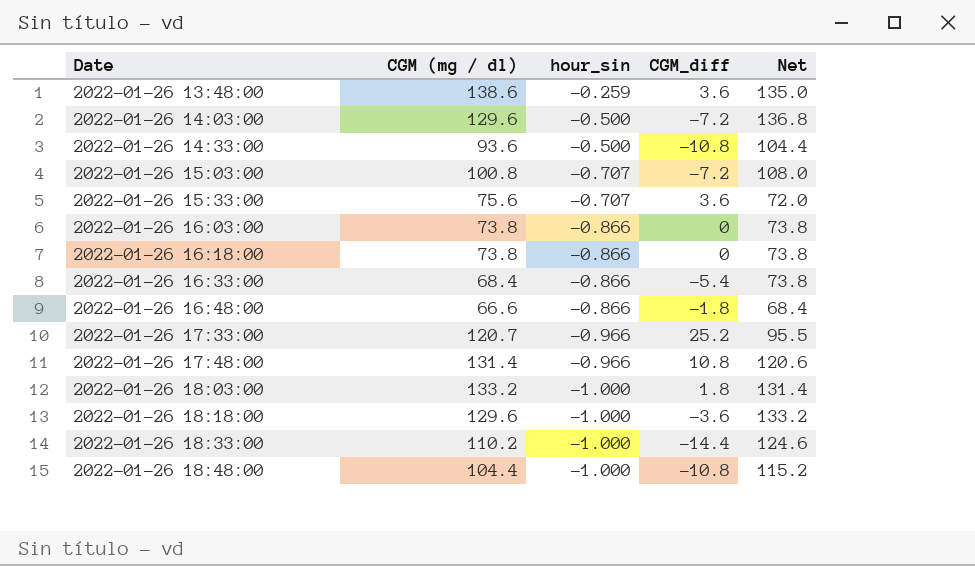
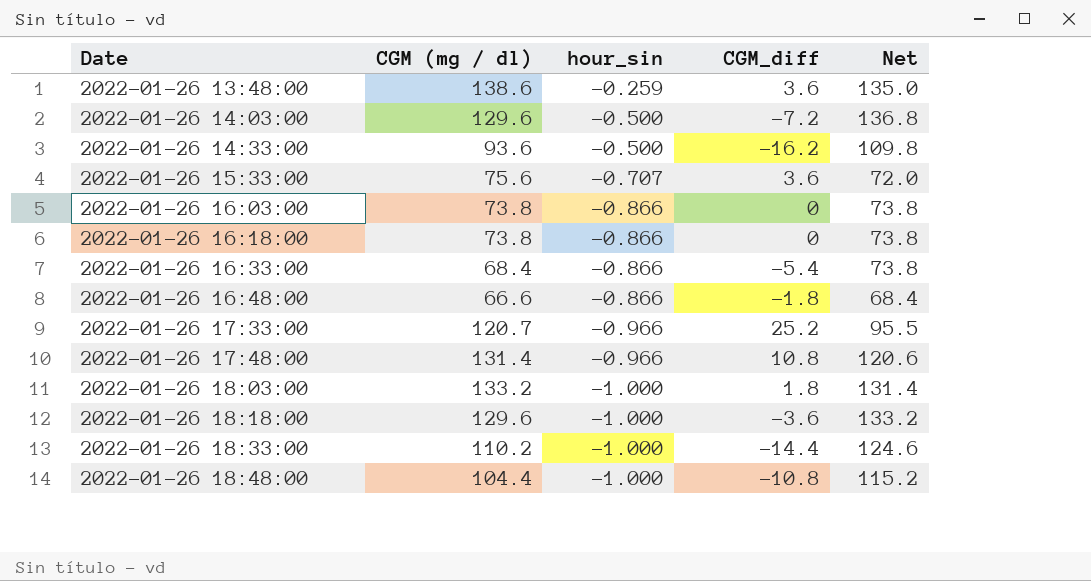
row 2022-01-26 15:03:00: 100.8 | -0.707 | -7.2 | 108.0 -> none
2022-01-26 14:33:00 | CGM_diff: -10.8 -> -16.2
2022-01-26 14:33:00 | Net: 104.4 -> 109.8

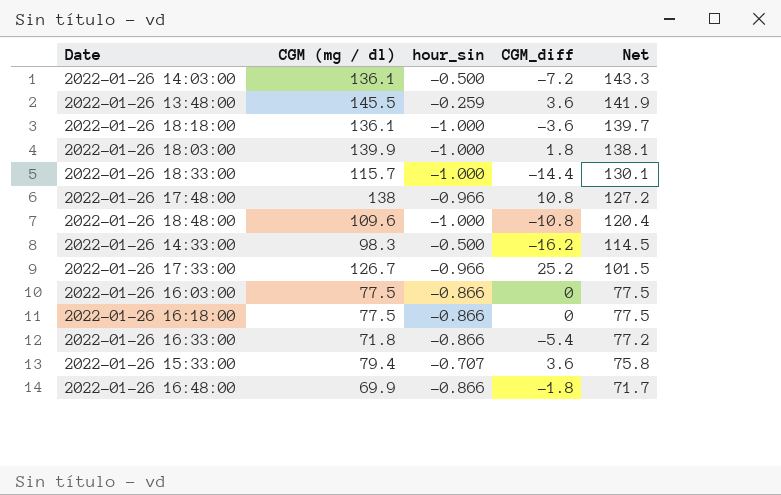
row order: Date ascending -> Net descending
2022-01-26 14:03:00 | CGM (mg / dl): 129.6 -> 136.1
2022-01-26 14:03:00 | Net: 136.8 -> 143.3
2022-01-26 13:48:00 | CGM (mg / dl): 138.6 -> 145.5
2022-01-26 13:48:00 | Net: 135.0 -> 141.9
2022-01-26 18:18:00 | CGM (mg / dl): 129.6 -> 136.1
2022-01-26 18:18:00 | Net: 133.2 -> 139.7
2022-01-26 18:03:00 | CGM (mg / dl): 133.2 -> 139.9
2022-01-26 18:03:00 | Net: 131.4 -> 138.1
2022-01-26 18:33:00 | CGM (mg / dl): 110.2 -> 115.7
2022-01-26 18:33:00 | Net: 124.6 -> 130.1
2022-01-26 17:48:00 | CGM (mg / dl): 131.4 -> 138
2022-01-26 17:48:00 | Net: 120.6 -> 127.2
2022-01-26 18:48:00 | CGM (mg / dl): 104.4 -> 109.6
2022-01-26 18:48:00 | Net: 115.2 -> 120.4
2022-01-26 14:33:00 | CGM (mg / dl): 93.6 -> 98.3
2022-01-26 14:33:00 | Net: 109.8 -> 114.5
2022-01-26 17:33:00 | CGM (mg / dl): 120.7 -> 126.7
2022-01-26 17:33:00 | Net: 95.5 -> 101.5
2022-01-26 16:03:00 | CGM (mg / dl): 73.8 -> 77.5
2022-01-26 16:03:00 | Net: 73.8 -> 77.5
2022-01-26 16:18:00 | CGM (mg / dl): 73.8 -> 77.5
2022-01-26 16:18:00 | Net: 73.8 -> 77.5
2022-01-26 16:33:00 | CGM (mg / dl): 68.4 -> 71.8
2022-01-26 16:33:00 | Net: 73.8 -> 77.2
2022-01-26 15:33:00 | CGM (mg / dl): 75.6 -> 79.4
2022-01-26 15:33:00 | Net: 72.0 -> 75.8
2022-01-26 16:48:00 | CGM (mg / dl): 66.6 -> 69.9
2022-01-26 16:48:00 | Net: 68.4 -> 71.7

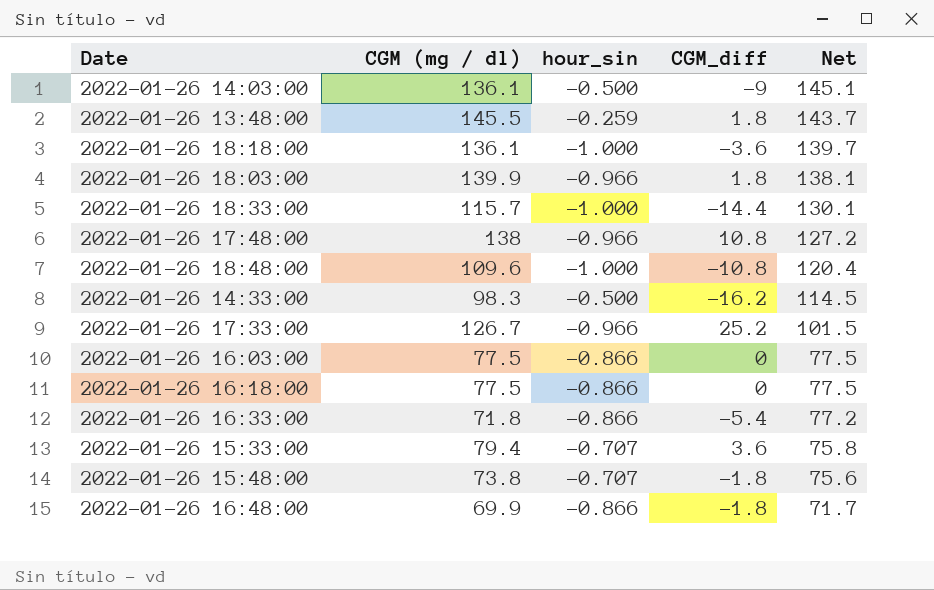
2022-01-26 14:03:00 | CGM_diff: -7.2 -> -9
2022-01-26 14:03:00 | Net: 143.3 -> 145.1
2022-01-26 13:48:00 | CGM_diff: 3.6 -> 1.8
2022-01-26 13:48:00 | Net: 141.9 -> 143.7
2022-01-26 18:03:00 | hour_sin: -1.000 -> -0.966
row 2022-01-26 15:48:00: none -> 73.8 | -0.707 | -1.8 | 75.6

